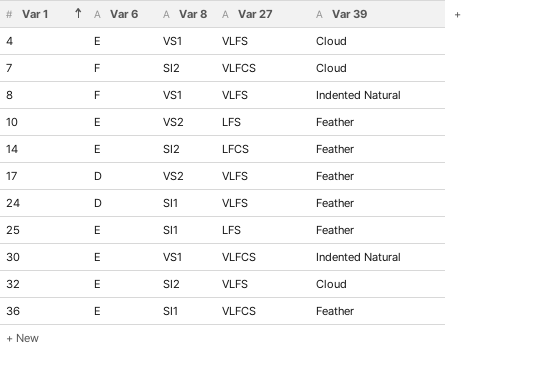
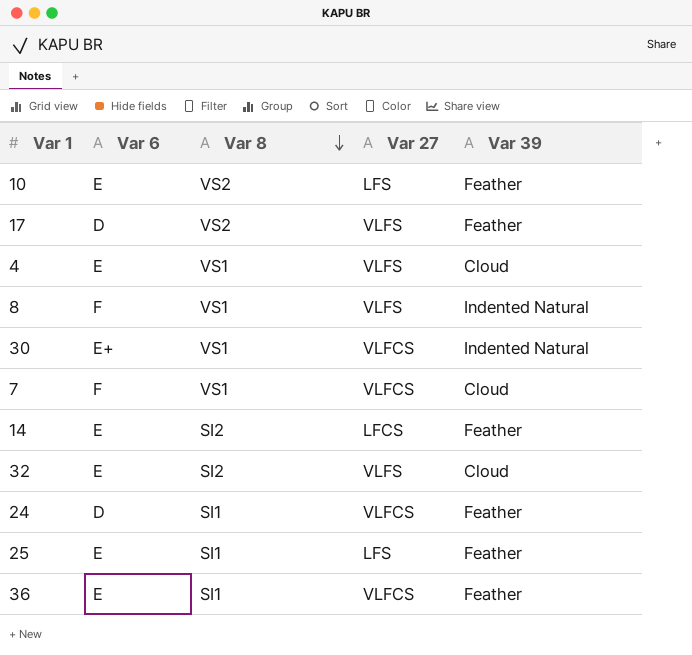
row order: Var 1 ascending -> Var 8 descending
30 | Var 6: E -> E+
7 | Var 8: SI2 -> VS1
24 | Var 27: VLFS -> VLFCS

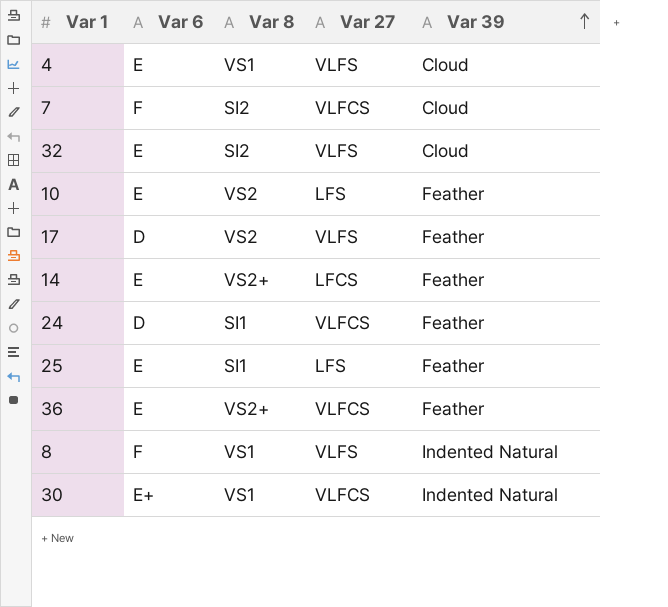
row order: Var 8 descending -> Var 39 ascending
7 | Var 8: VS1 -> SI2
14 | Var 8: SI2 -> VS2+
36 | Var 8: SI1 -> VS2+

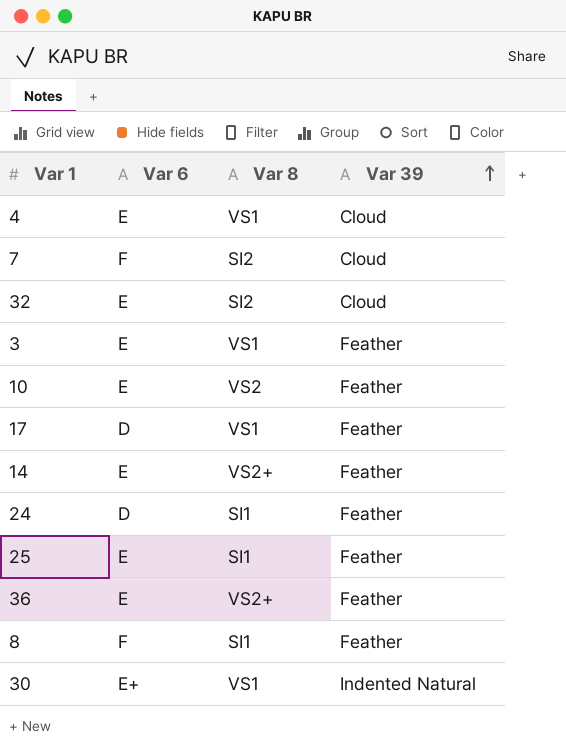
column Var 27 | position: 4 -> none
row 3: none -> E | VS1 | Feather
17 | Var 8: VS2 -> VS1
8 | Var 8: VS1 -> SI1
8 | Var 39: Indented Natural -> Feather

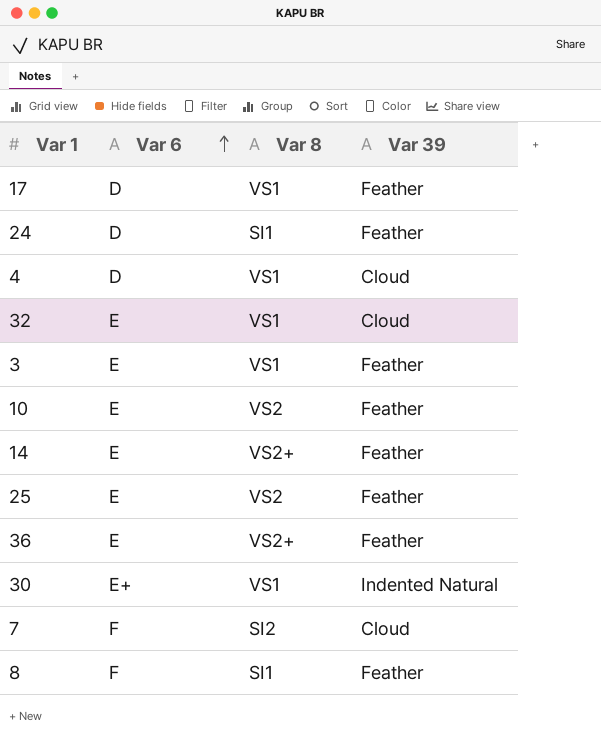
row order: Var 39 ascending -> Var 6 ascending
4 | Var 6: E -> D
32 | Var 8: SI2 -> VS1
25 | Var 8: SI1 -> VS2

